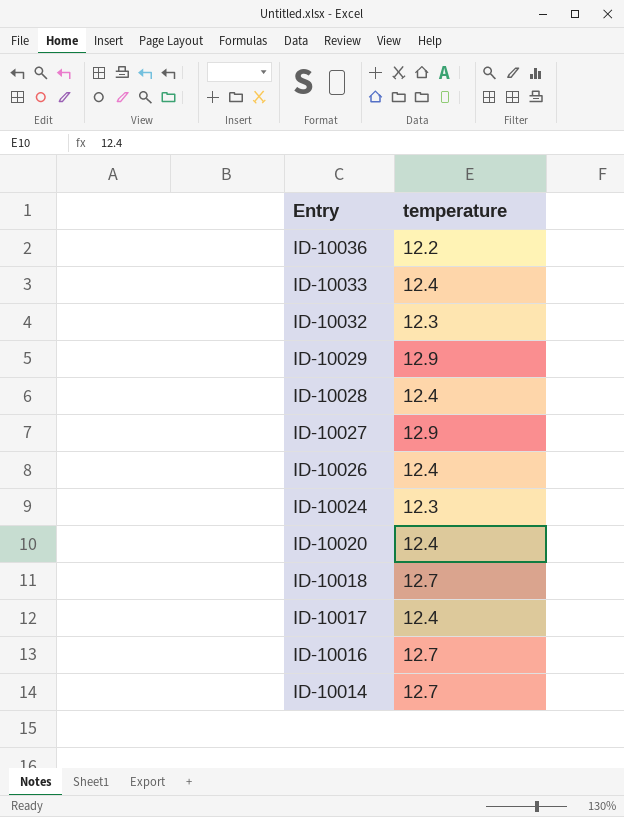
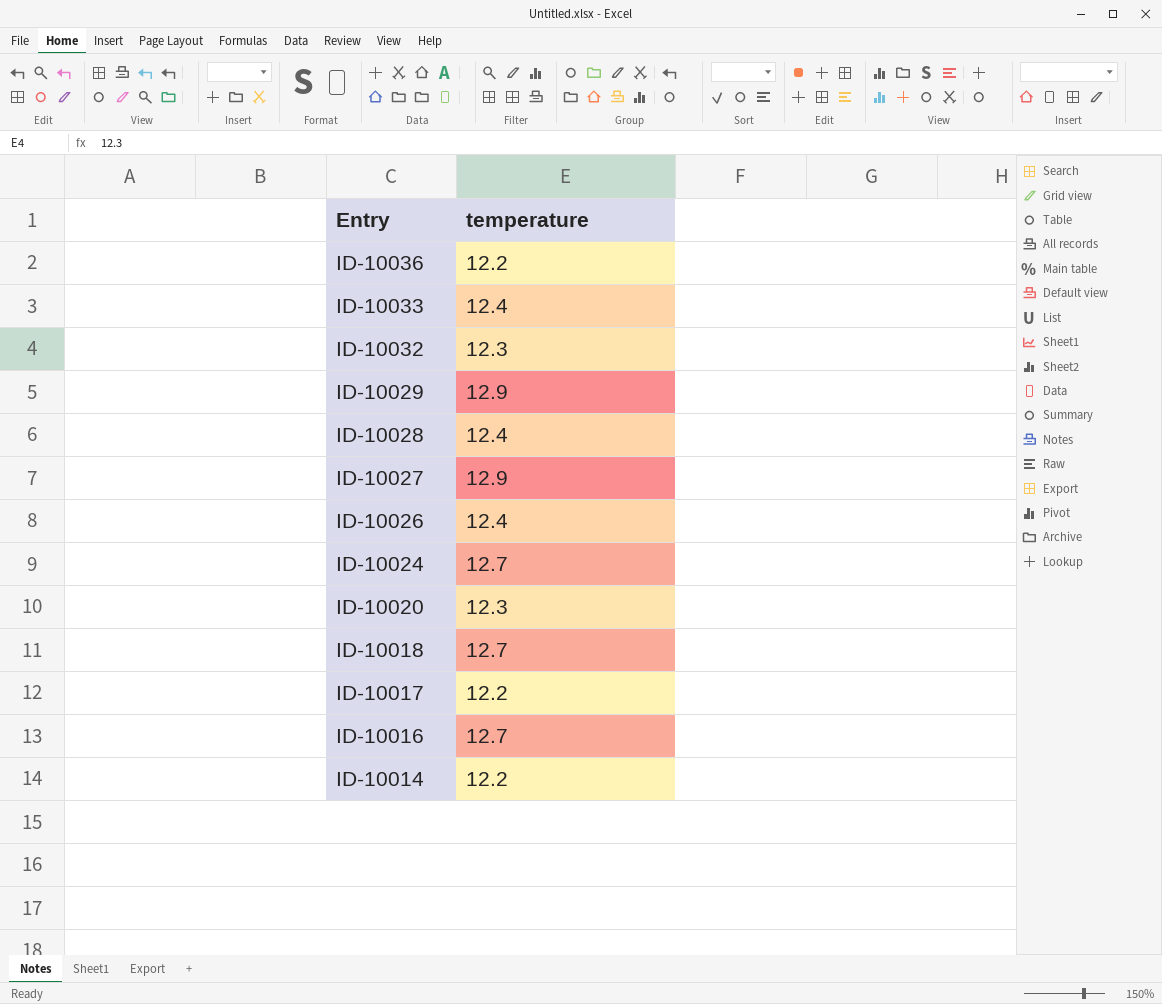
ID-10024 | temperature: 12.3 -> 12.7
ID-10020 | temperature: 12.4 -> 12.3
ID-10017 | temperature: 12.4 -> 12.2
ID-10014 | temperature: 12.7 -> 12.2

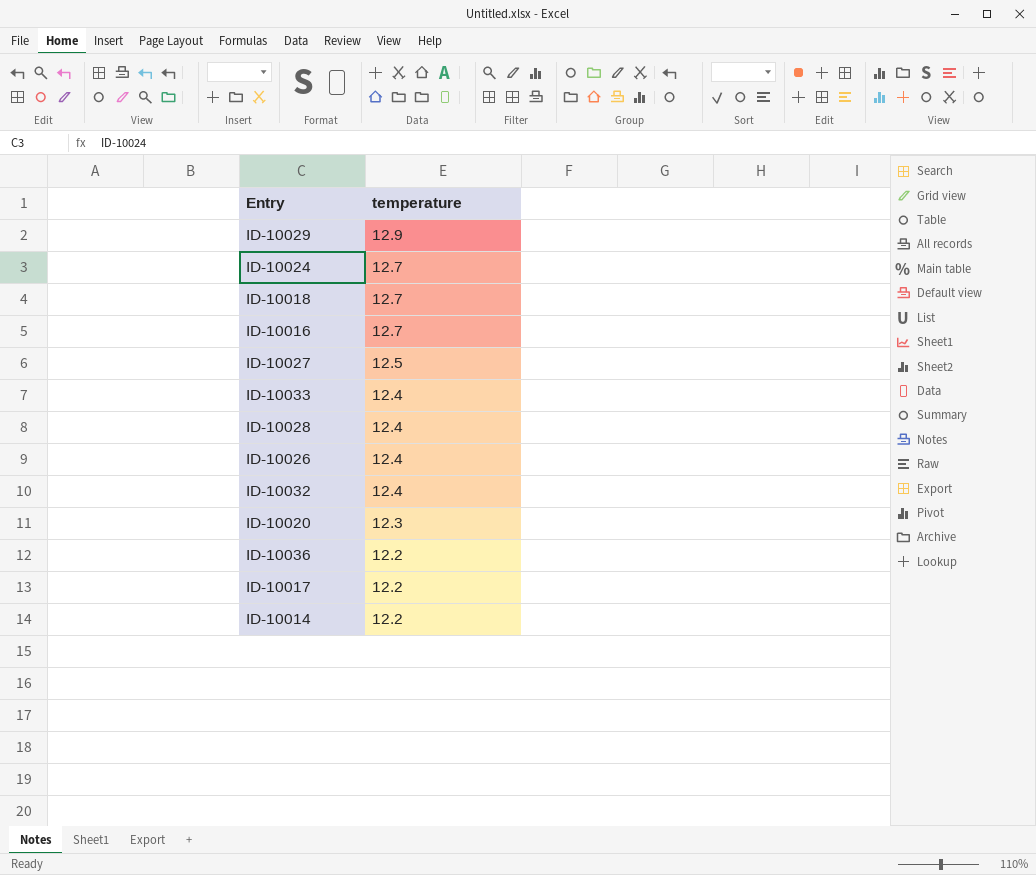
row order: Entry descending -> temperature descending
ID-10027 | temperature: 12.9 -> 12.5
ID-10032 | temperature: 12.3 -> 12.4

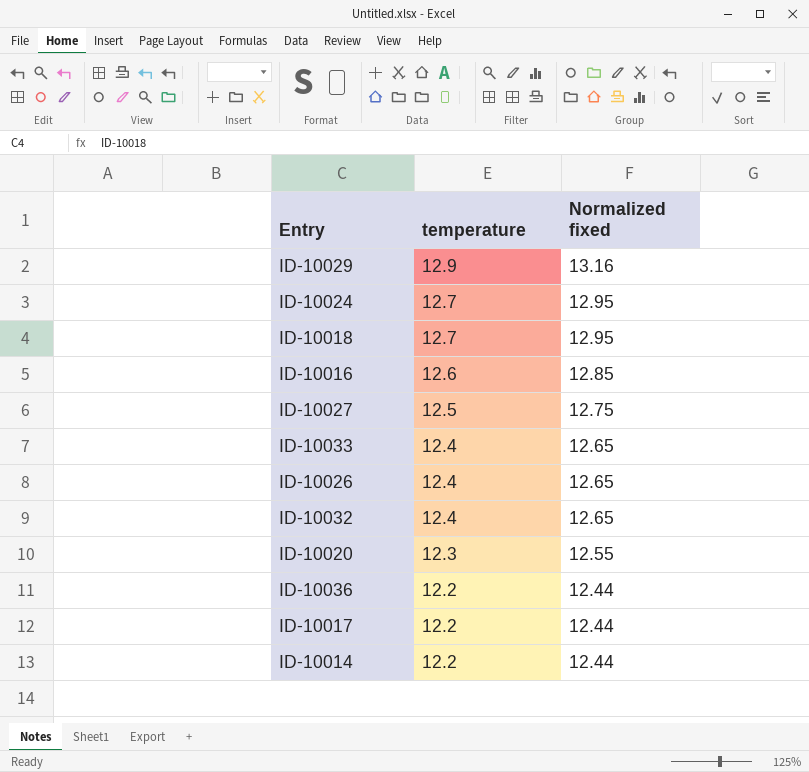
column Normalized fixed | formula: none -> [temperature] * 1.02
row ID-10028: 12.4 -> none
ID-10016 | temperature: 12.7 -> 12.6

